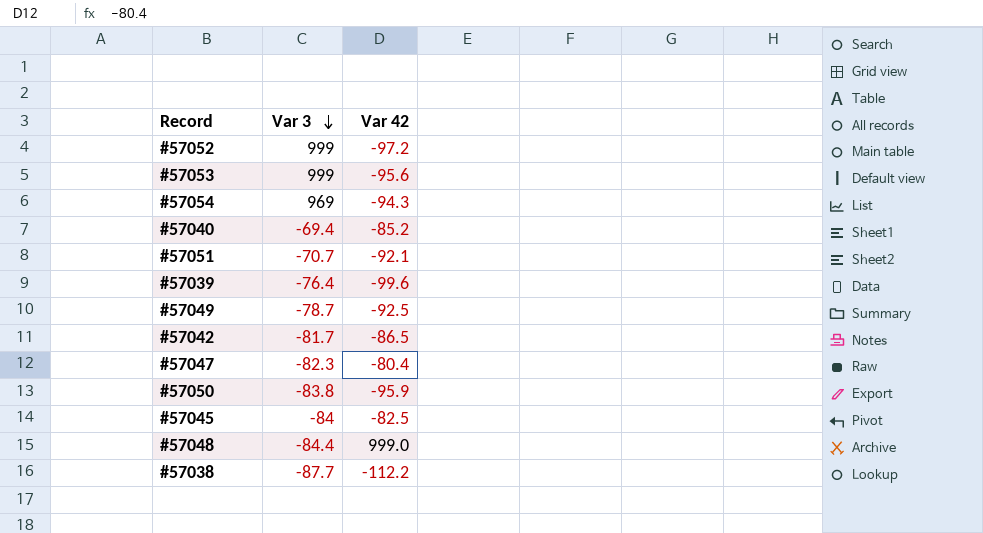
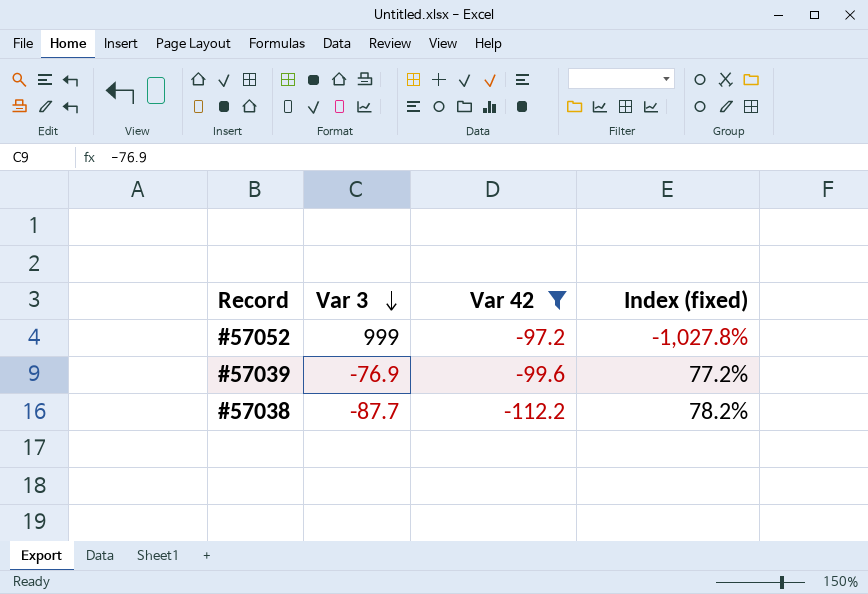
filter: none -> Var 42 <= -97.2
column Index (fixed) | formula: none -> [Var 3] / [Var 42]
#57039 | Var 3: -76.4 -> -76.9

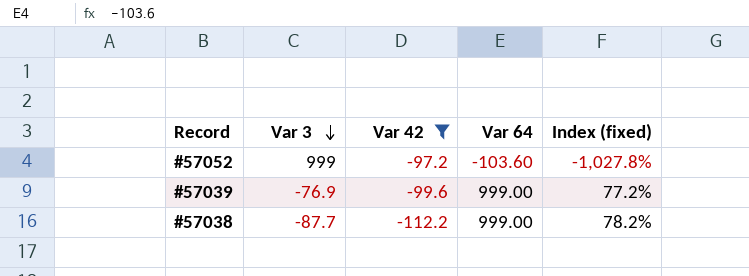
column Var 64 | position: none -> 4

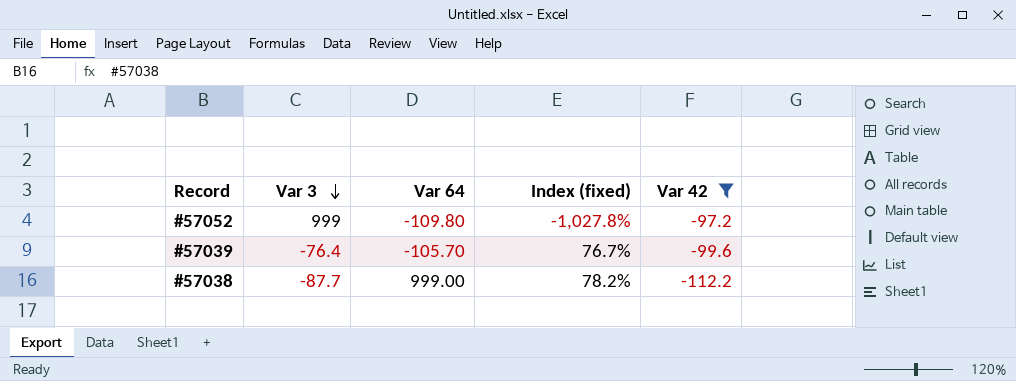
column Var 42 | position: 3 -> 5
#57052 | Var 64: -103.60 -> -109.80
#57039 | Var 3: -76.9 -> -76.4
#57039 | Var 64: 999.00 -> -105.70
#57039 | Index (fixed): 77.2% -> 76.7%

